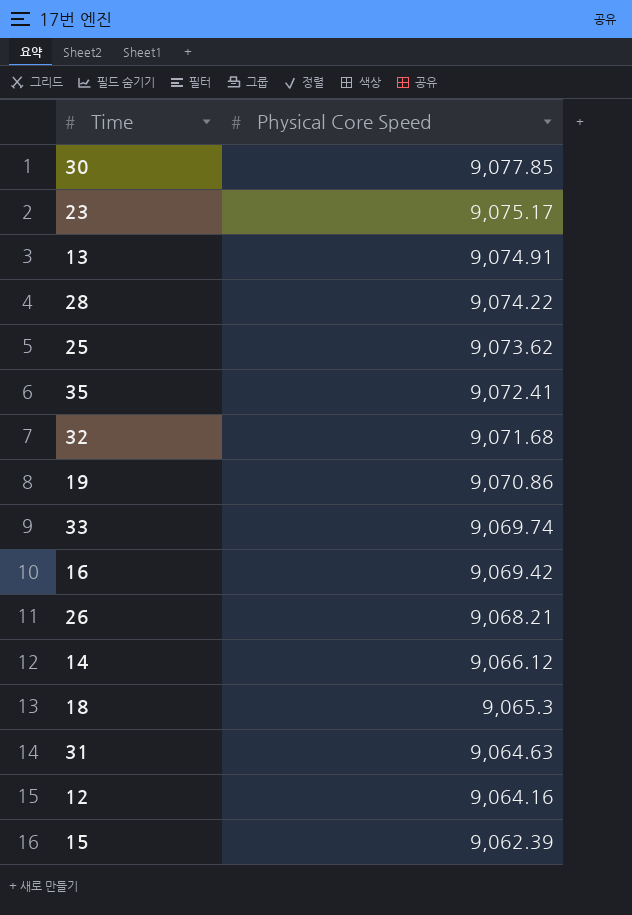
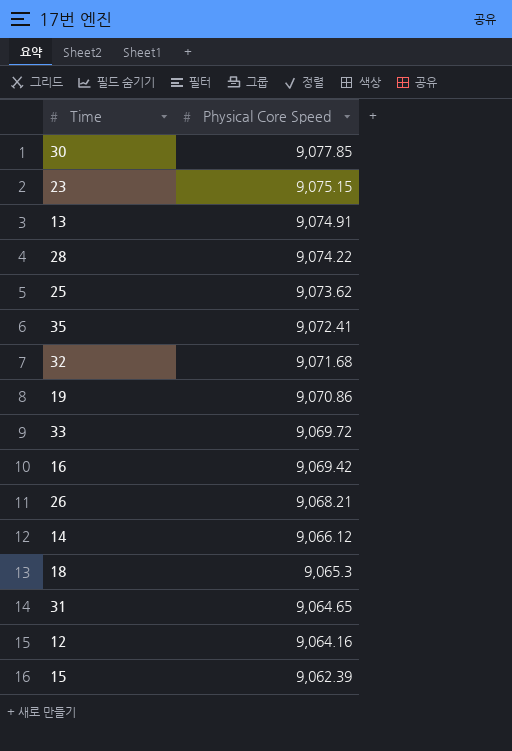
23 | Physical Core Speed: 9,075.17 -> 9,075.15
33 | Physical Core Speed: 9,069.74 -> 9,069.72
31 | Physical Core Speed: 9,064.63 -> 9,064.65

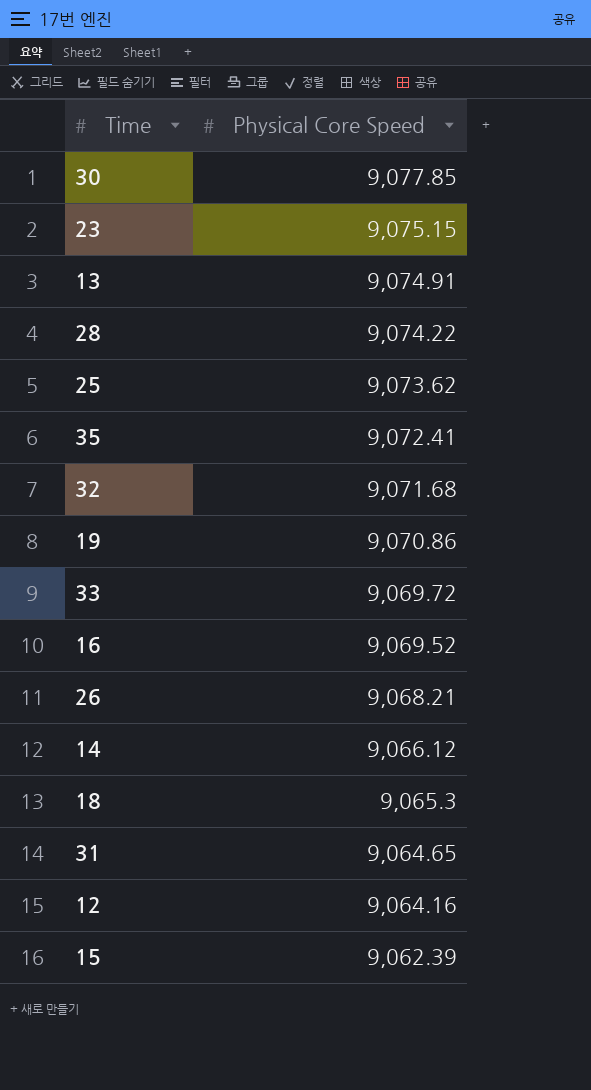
16 | Physical Core Speed: 9,069.42 -> 9,069.52

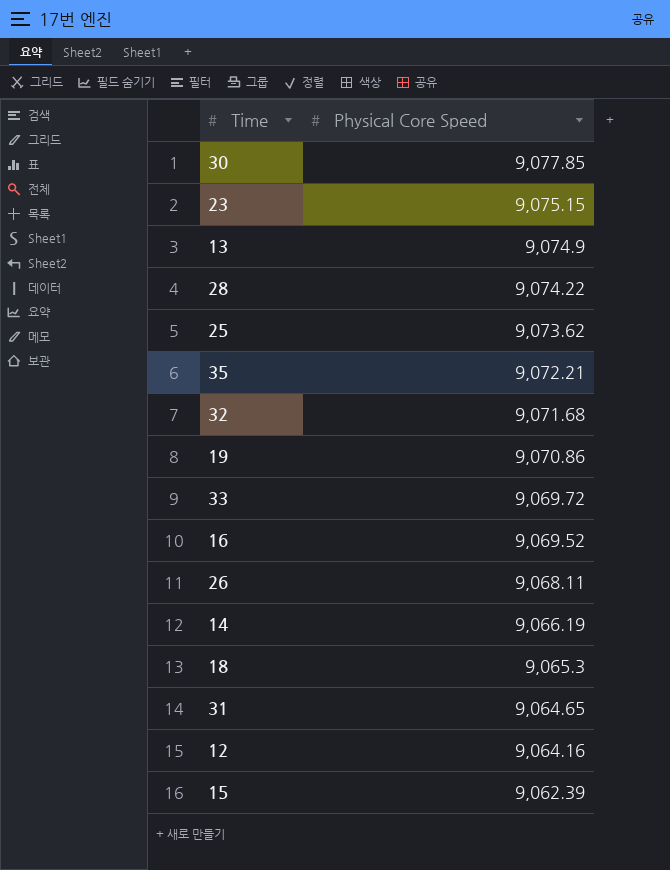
13 | Physical Core Speed: 9,074.91 -> 9,074.9
35 | Physical Core Speed: 9,072.41 -> 9,072.21
26 | Physical Core Speed: 9,068.21 -> 9,068.11
14 | Physical Core Speed: 9,066.12 -> 9,066.19

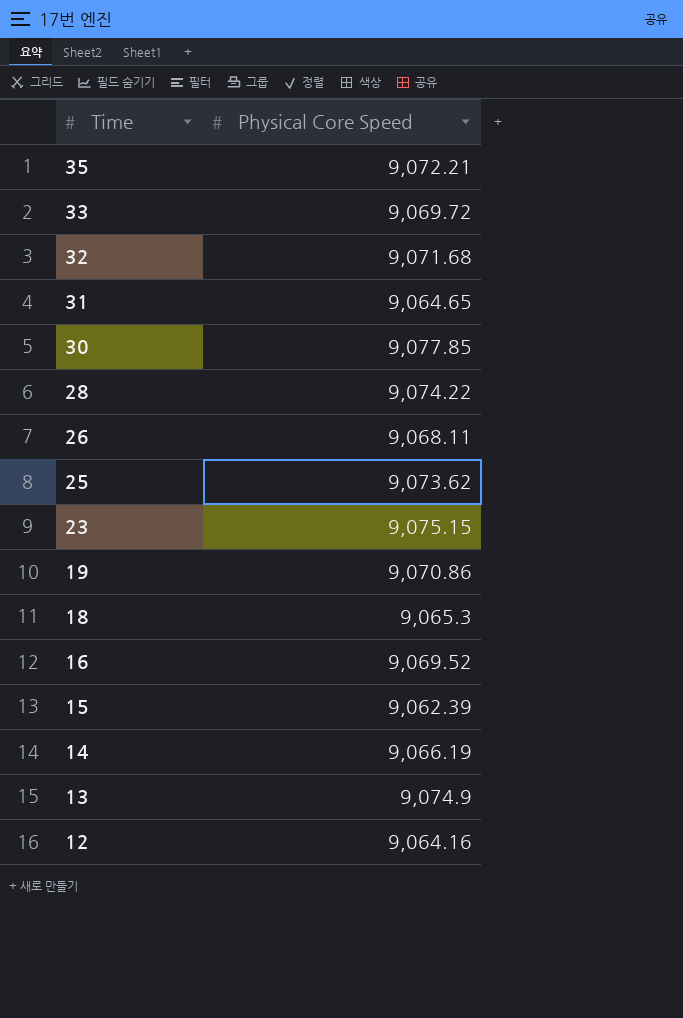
row order: Physical Core Speed descending -> Time descending

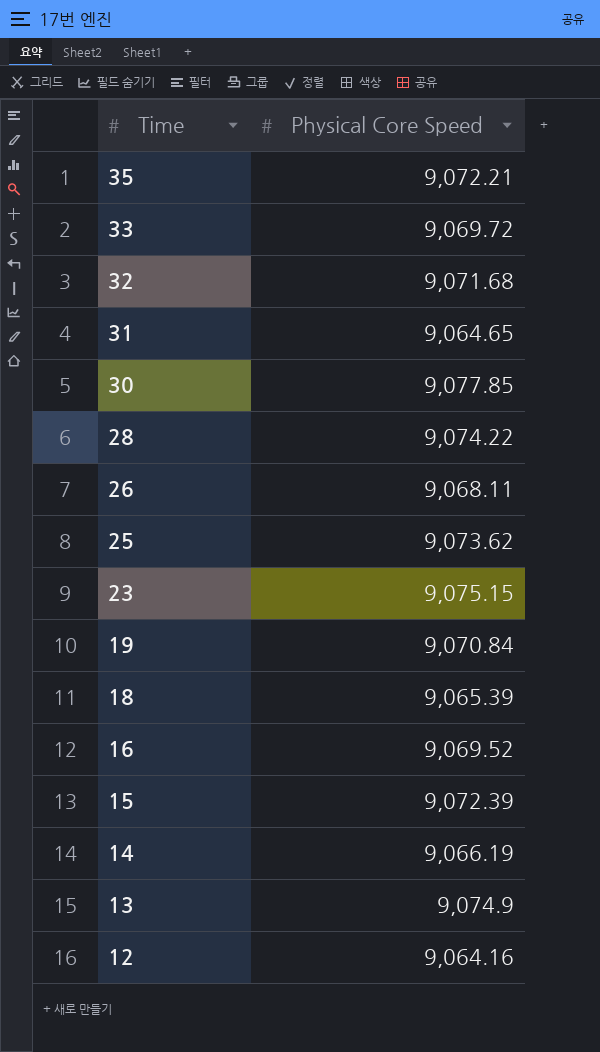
19 | Physical Core Speed: 9,070.86 -> 9,070.84
18 | Physical Core Speed: 9,065.3 -> 9,065.39
15 | Physical Core Speed: 9,062.39 -> 9,072.39

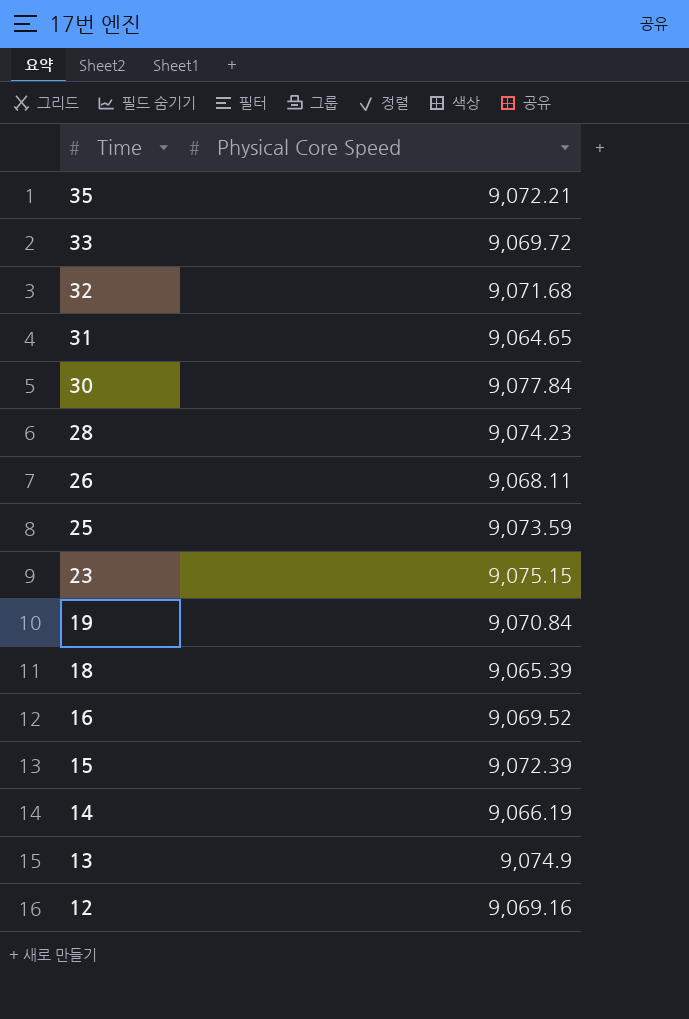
30 | Physical Core Speed: 9,077.85 -> 9,077.84
28 | Physical Core Speed: 9,074.22 -> 9,074.23
25 | Physical Core Speed: 9,073.62 -> 9,073.59
12 | Physical Core Speed: 9,064.16 -> 9,069.16

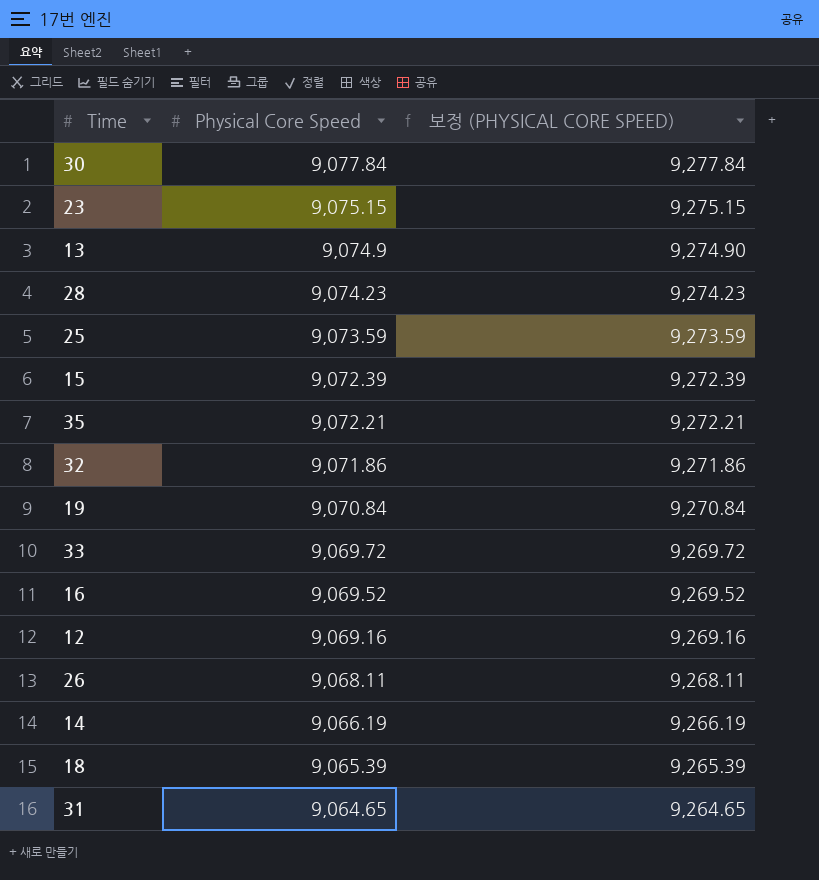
row order: Time descending -> Physical Core Speed descending
column 보정 (PHYSICAL CORE SPEED) | formula: none -> [Physical Core Speed] + 200
32 | Physical Core Speed: 9,071.68 -> 9,071.86

